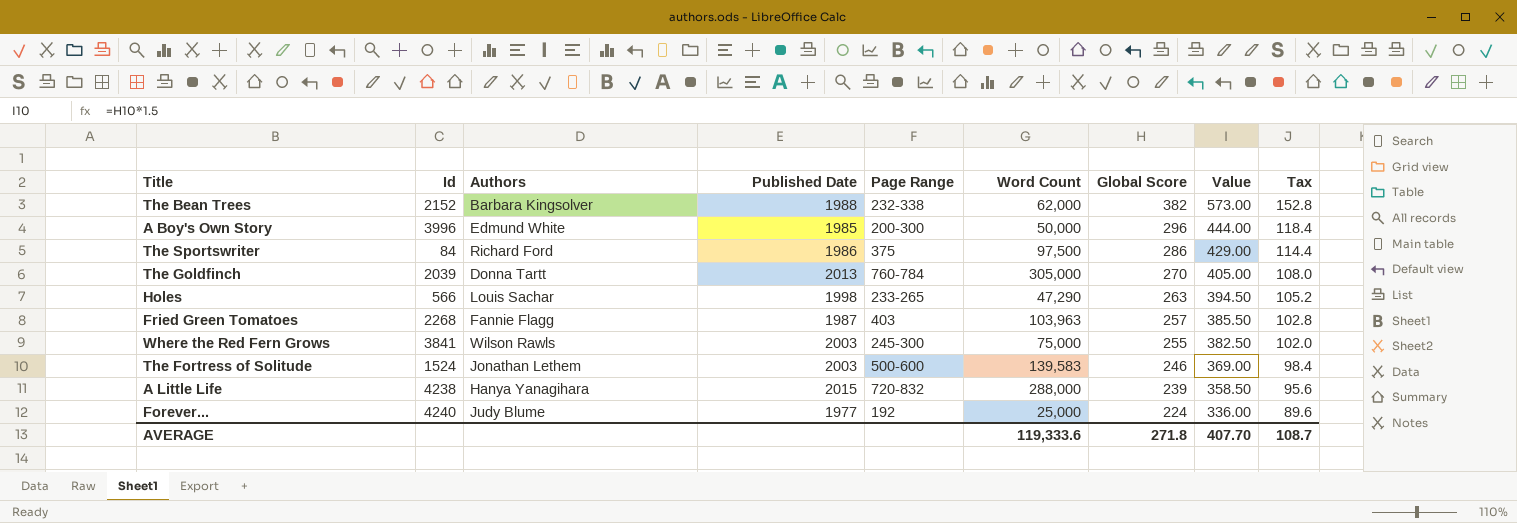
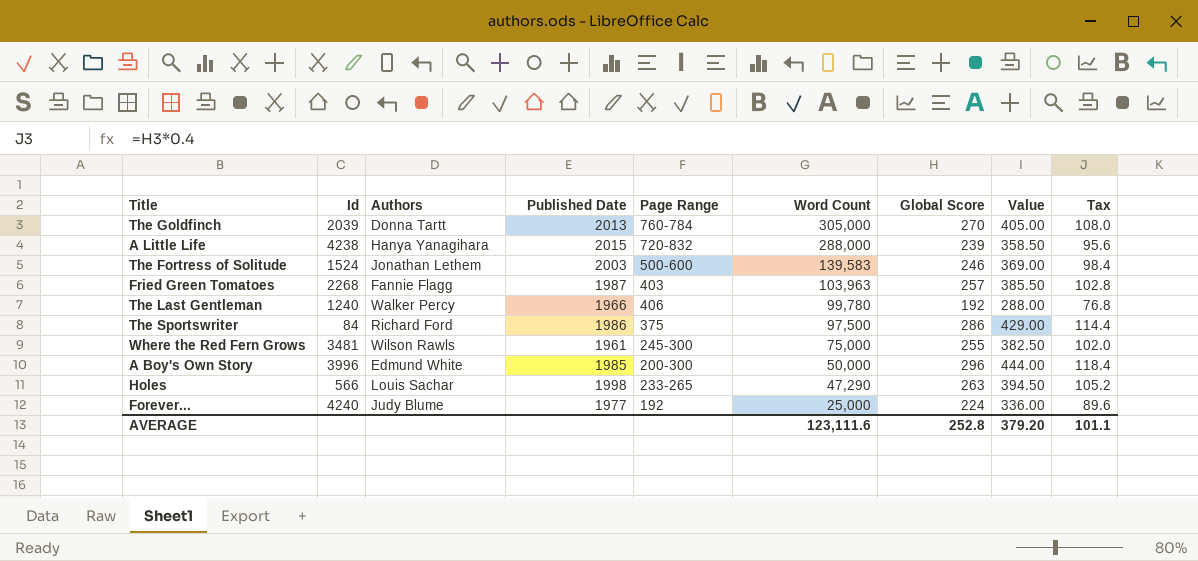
row order: Global Score descending -> Word Count descending
row The Bean Trees: 2152 | Barbara Kingsolver | 1988 | 232-338 | 62,000 | 382 | 573.00 | 152.8 -> none
row The Last Gentleman: none -> 1240 | Walker Percy | 1966 | 406 | 99,780 | 192 | 288.00 | 76.8
Where the Red Fern Grows | Id: 3841 -> 3481
Where the Red Fern Grows | Published Date: 2003 -> 1961
AVERAGE | Word Count: 119,333.6 -> 123,111.6
AVERAGE | Global Score: 271.8 -> 252.8
AVERAGE | Value: 407.70 -> 379.20
AVERAGE | Tax: 108.7 -> 101.1

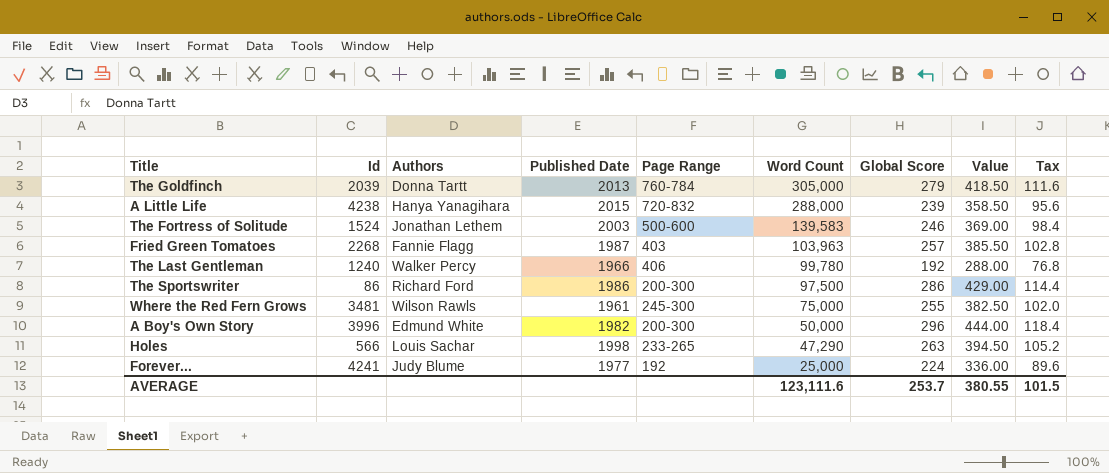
The Goldfinch | Global Score: 270 -> 279
The Goldfinch | Value: 405.00 -> 418.50
The Goldfinch | Tax: 108.0 -> 111.6
The Sportswriter | Id: 84 -> 86
The Sportswriter | Page Range: 375 -> 200-300
A Boy's Own Story | Published Date: 1985 -> 1982
Forever... | Id: 4240 -> 4241
AVERAGE | Global Score: 252.8 -> 253.7
AVERAGE | Value: 379.20 -> 380.55
AVERAGE | Tax: 101.1 -> 101.5

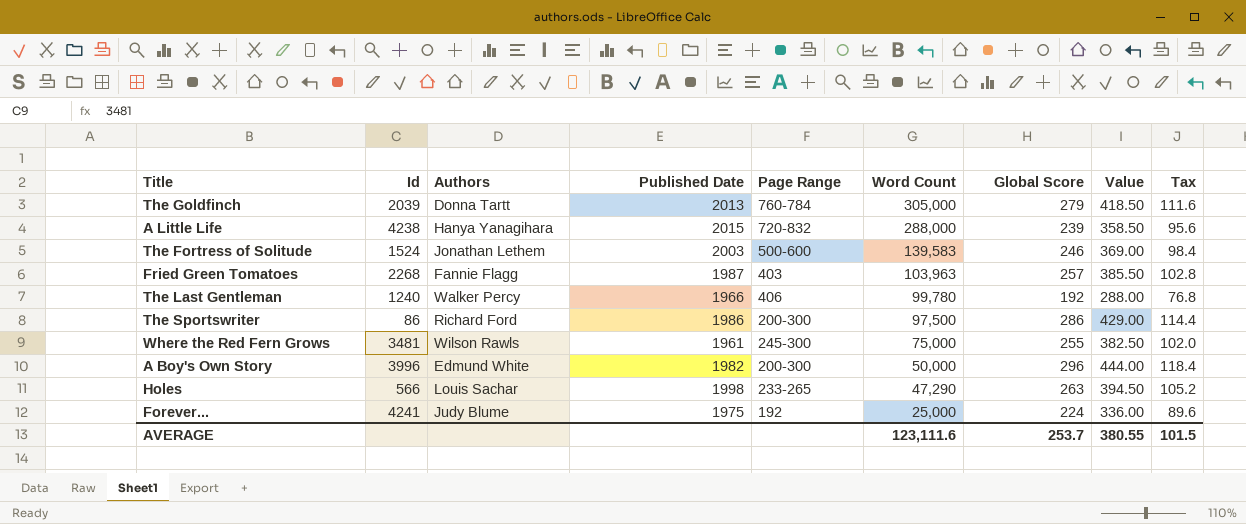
Forever... | Published Date: 1977 -> 1975

